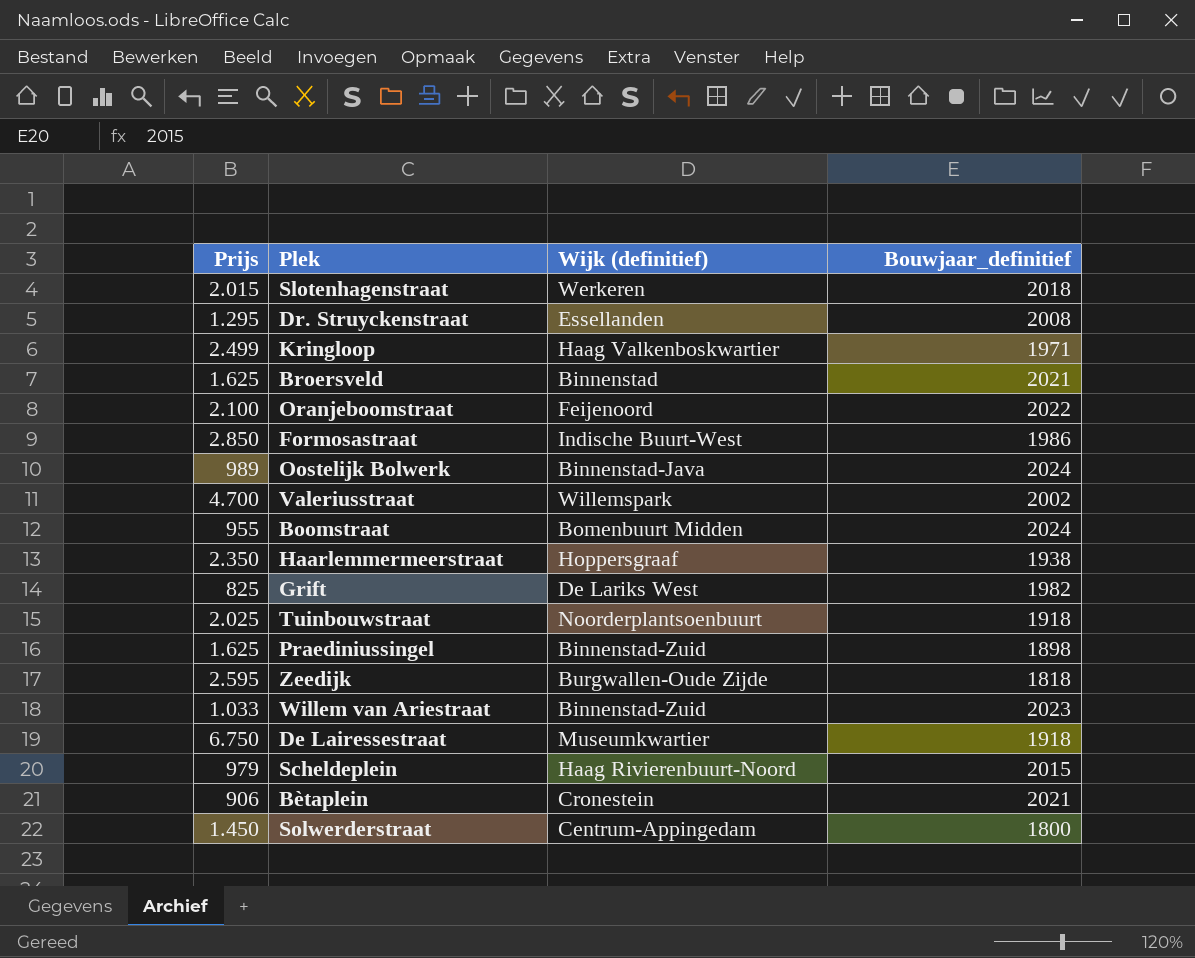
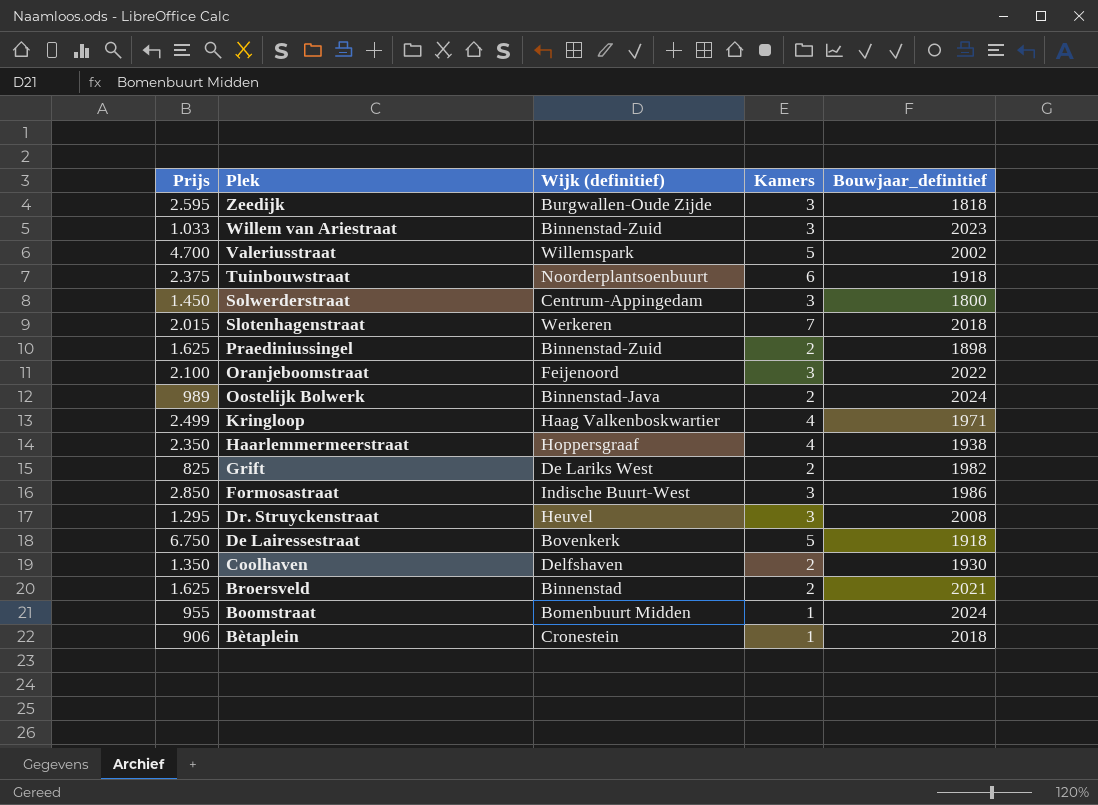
row order: none -> Plek descending
column Kamers | position: none -> 4
row Scheldeplein: 979 | Haag Rivierenbuurt-Noord | 2015 -> none
Tuinbouwstraat | Prijs: 2.025 -> 2.375
Dr. Struyckenstraat | Wijk (definitief): Essellanden -> Heuvel
De Lairessestraat | Wijk (definitief): Museumkwartier -> Bovenkerk
row Coolhaven: none -> 1.350 | Delfshaven | 2 | 1930
Bètaplein | Bouwjaar_definitief: 2021 -> 2018

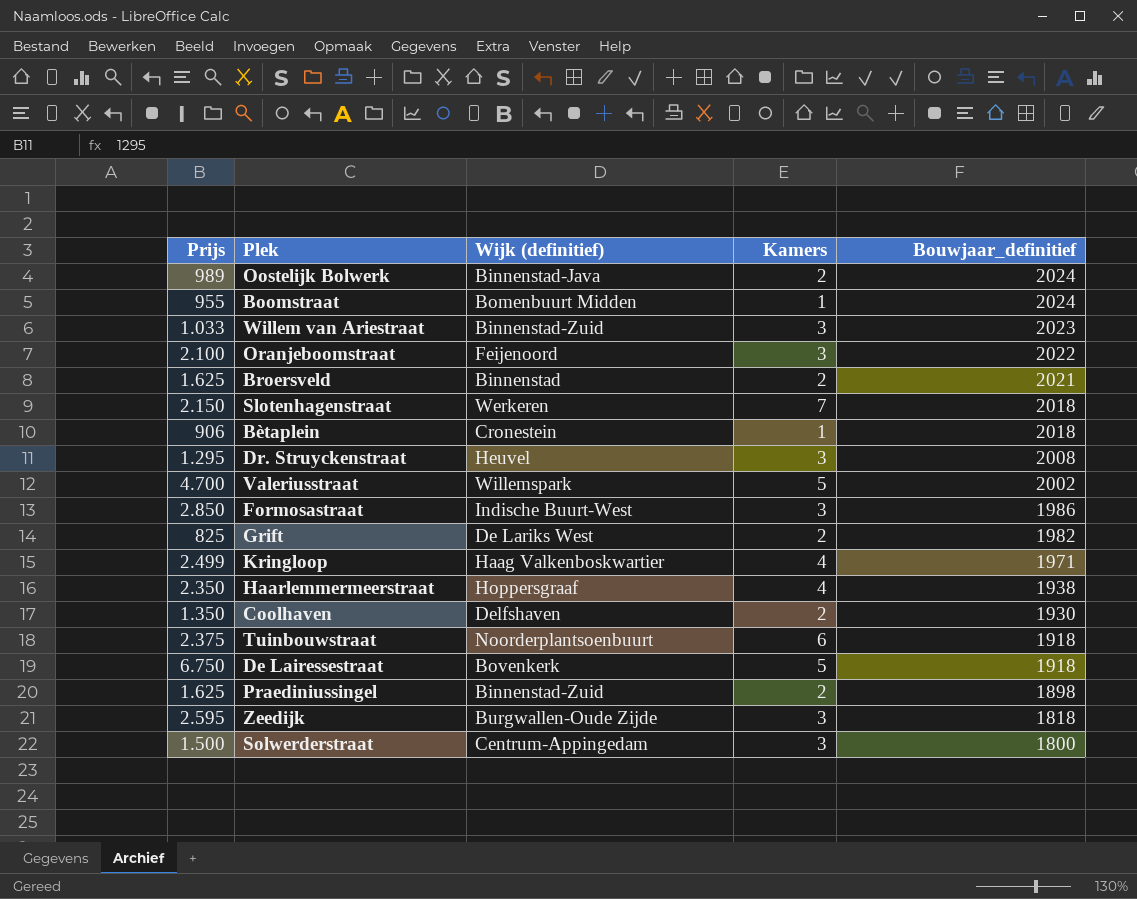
row order: Plek descending -> Bouwjaar_definitief descending
Slotenhagenstraat | Prijs: 2.015 -> 2.150
Solwerderstraat | Prijs: 1.450 -> 1.500

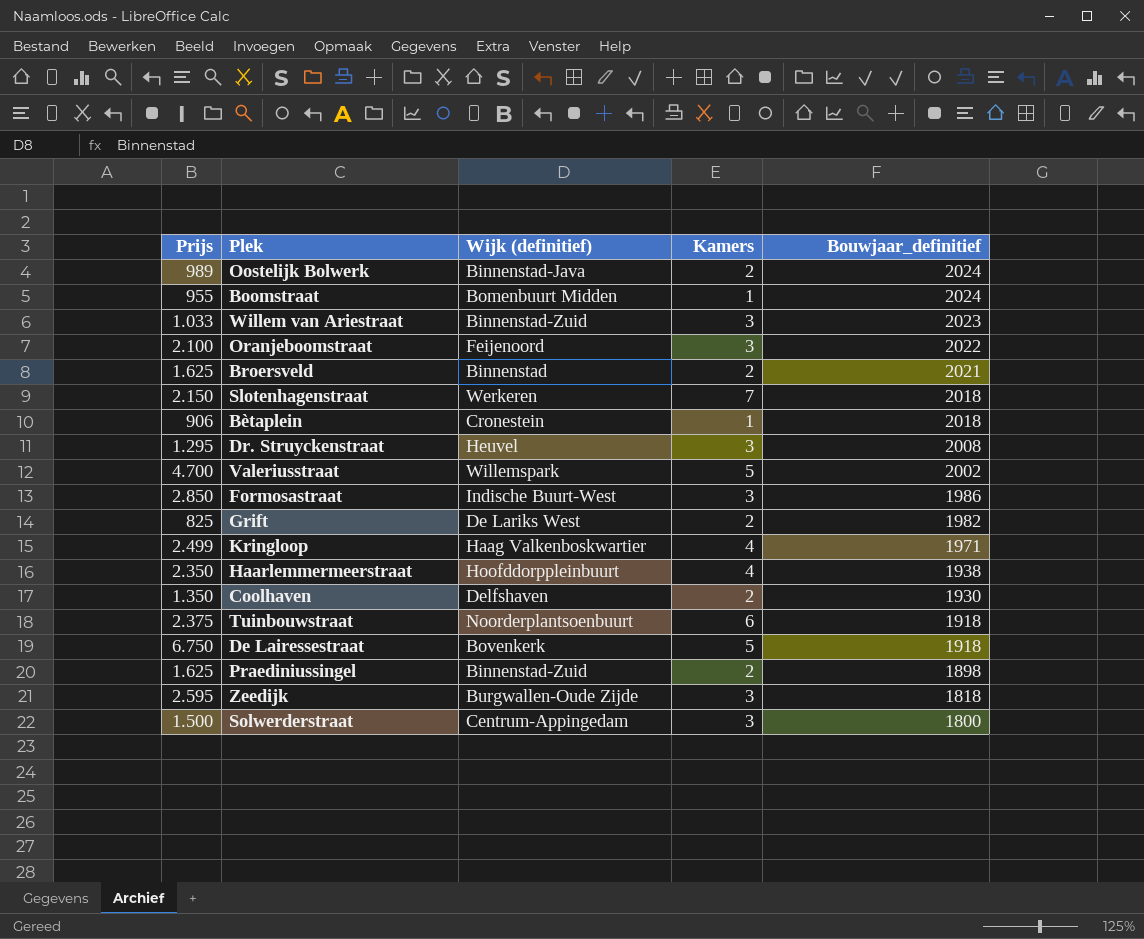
Haarlemmermeerstraat | Wijk (definitief): Hoppersgraaf -> Hoofddorppleinbuurt

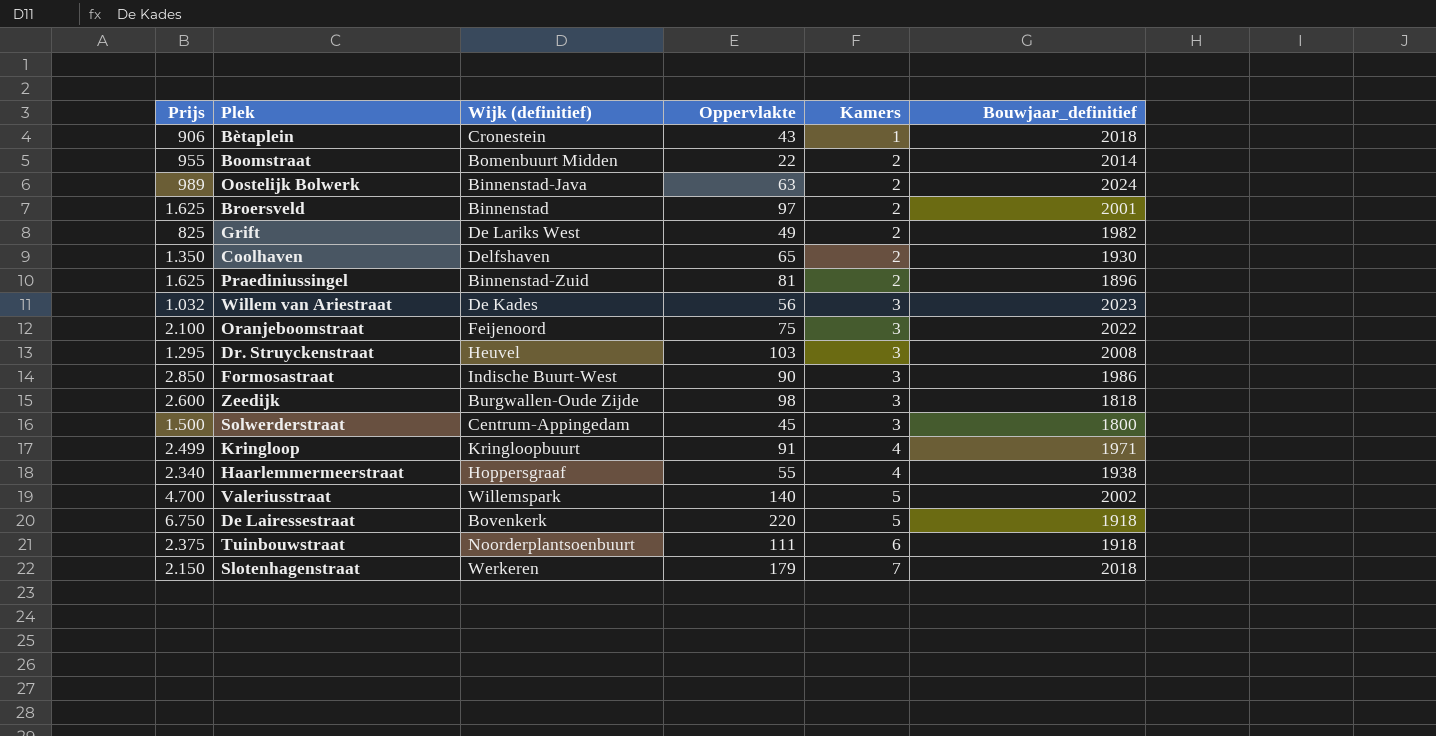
row order: Bouwjaar_definitief descending -> Kamers ascending
column Oppervlakte | position: none -> 4
Boomstraat | Kamers: 1 -> 2
Boomstraat | Bouwjaar_definitief: 2024 -> 2014
Broersveld | Bouwjaar_definitief: 2021 -> 2001
Praediniussingel | Bouwjaar_definitief: 1898 -> 1896
Willem van Ariestraat | Prijs: 1.033 -> 1.032
Willem van Ariestraat | Wijk (definitief): Binnenstad-Zuid -> De Kades
Zeedijk | Prijs: 2.595 -> 2.600
Kringloop | Wijk (definitief): Haag Valkenboskwartier -> Kringloopbuurt
Haarlemmermeerstraat | Prijs: 2.350 -> 2.340
Haarlemmermeerstraat | Wijk (definitief): Hoofddorppleinbuurt -> Hoppersgraaf

